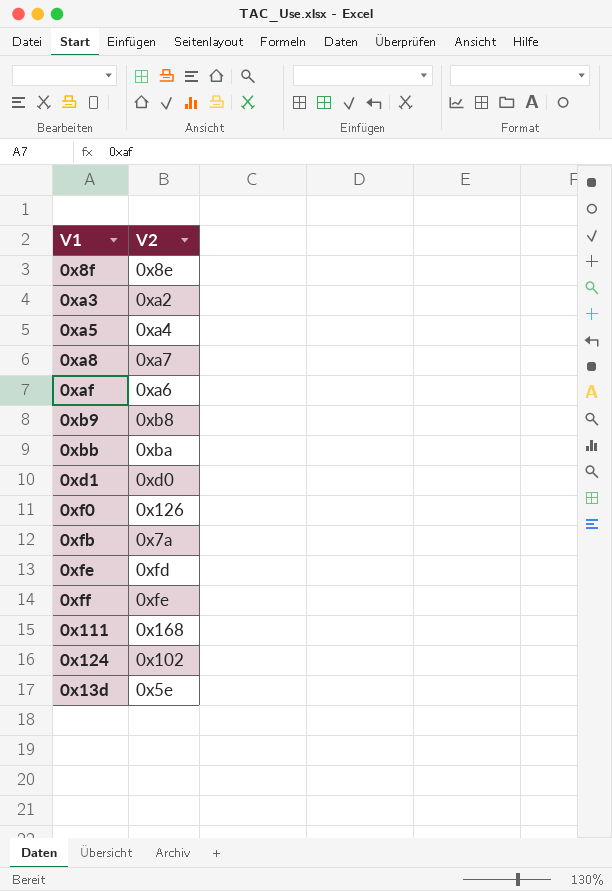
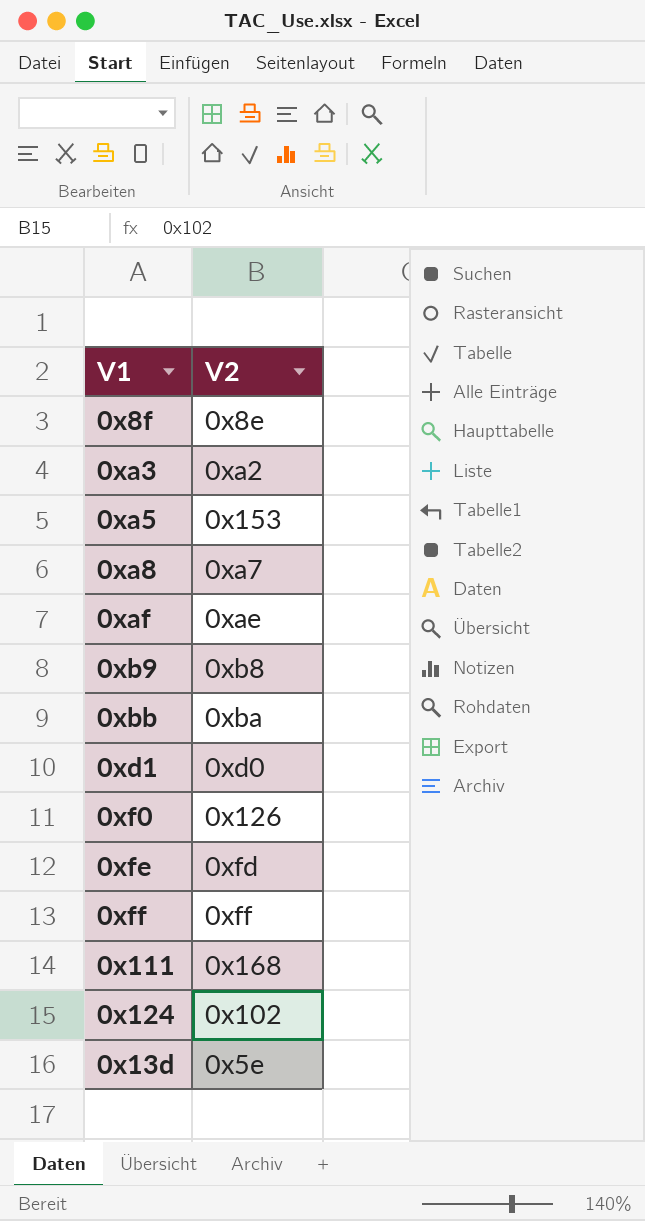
row 0xfb: 0x7a -> none
0xa5 | V2: 0xa4 -> 0x153
0xaf | V2: 0xa6 -> 0xae
0xff | V2: 0xfe -> 0xff

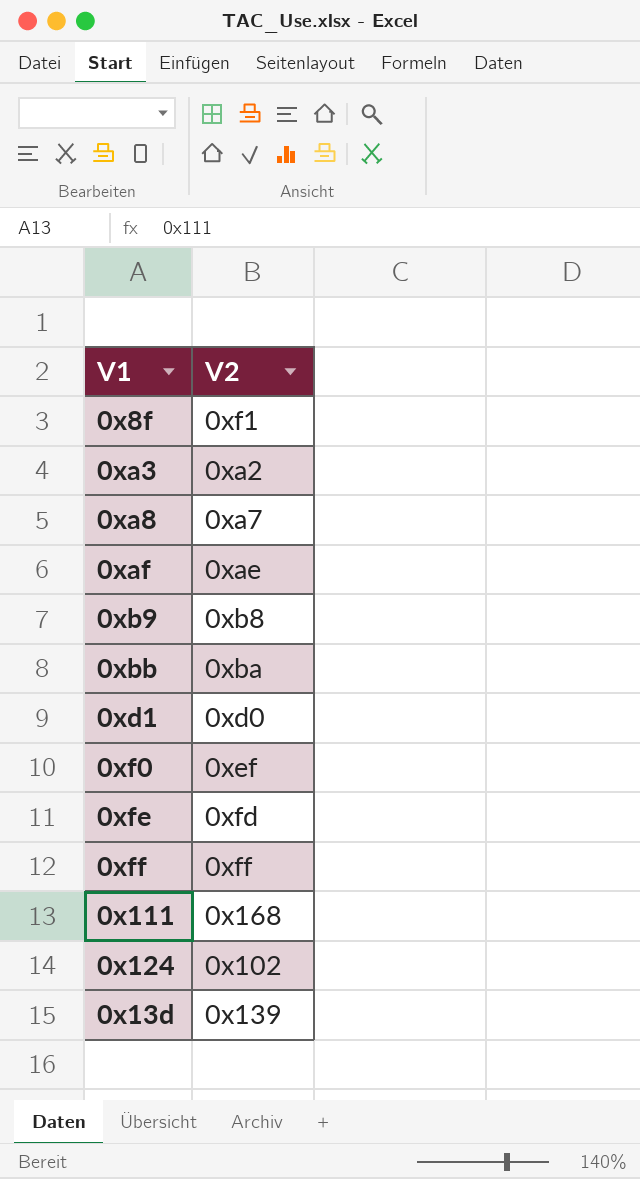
row 0xa5: 0x153 -> none
0x8f | V2: 0x8e -> 0xf1
0xf0 | V2: 0x126 -> 0xef
0x13d | V2: 0x5e -> 0x139

